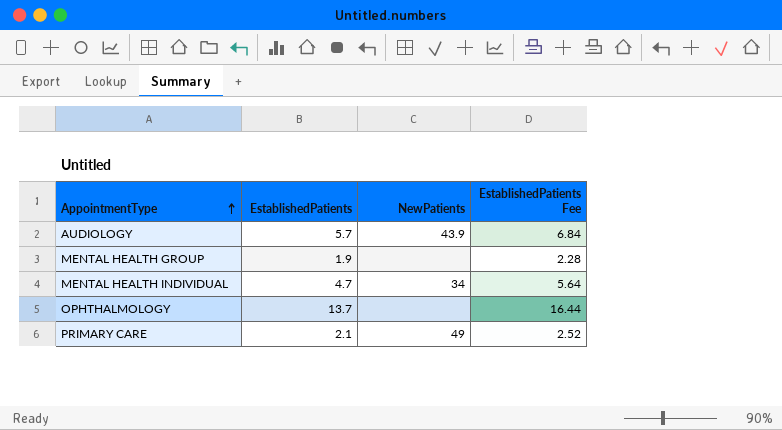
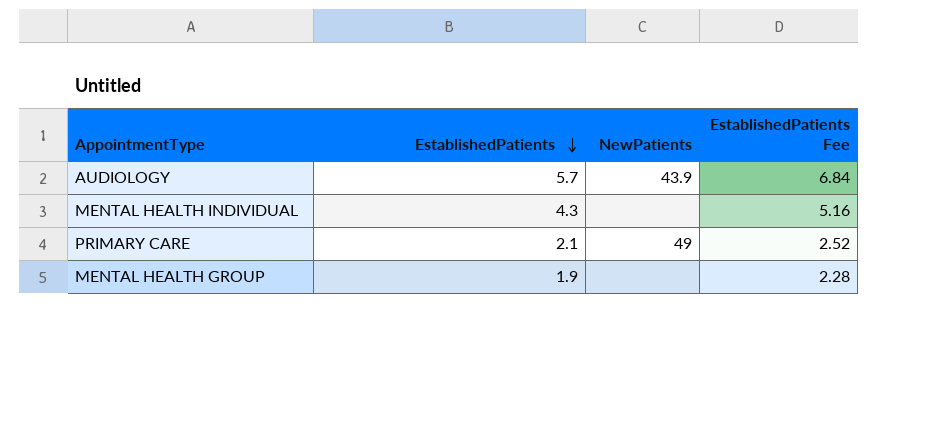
row order: AppointmentType ascending -> EstablishedPatients descending
row OPHTHALMOLOGY: 13.7 | none | 16.44 -> none
MENTAL HEALTH INDIVIDUAL | EstablishedPatients: 4.7 -> 4.3
MENTAL HEALTH INDIVIDUAL | NewPatients: 34 -> none
MENTAL HEALTH INDIVIDUAL | EstablishedPatients Fee: 5.64 -> 5.16

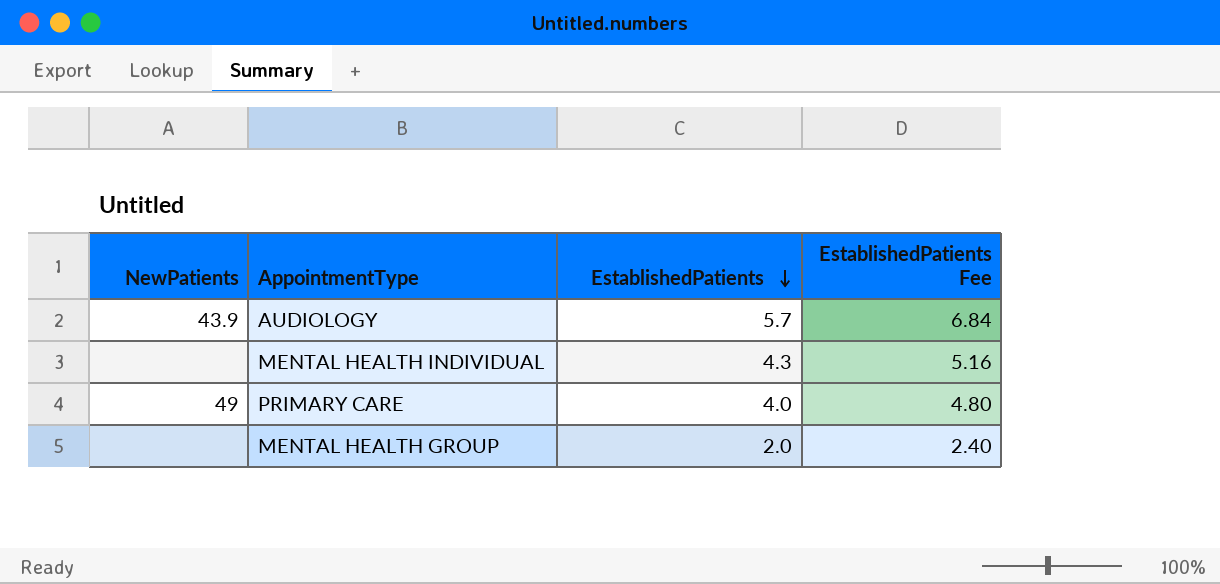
column NewPatients | position: 3 -> 1
PRIMARY CARE | EstablishedPatients: 2.1 -> 4.0
PRIMARY CARE | EstablishedPatients Fee: 2.52 -> 4.80
MENTAL HEALTH GROUP | EstablishedPatients: 1.9 -> 2.0
MENTAL HEALTH GROUP | EstablishedPatients Fee: 2.28 -> 2.40

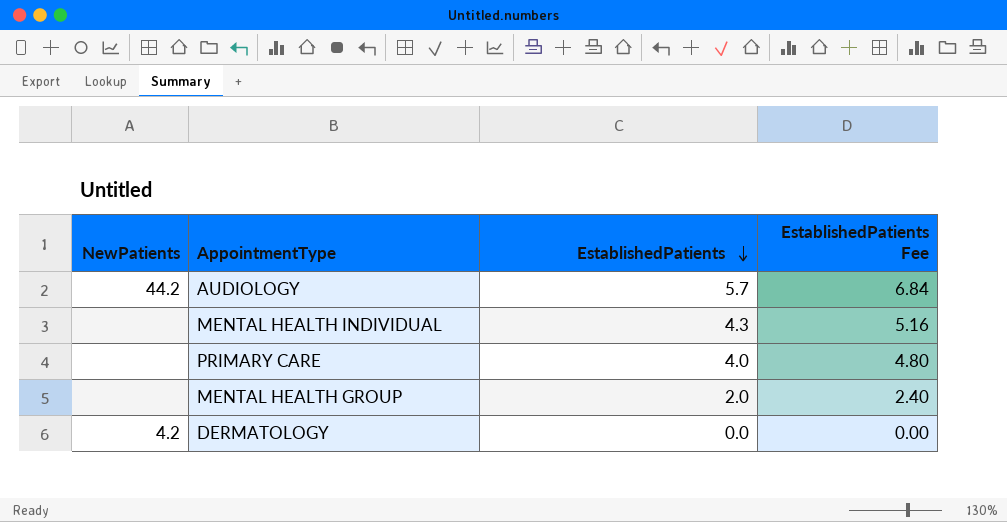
AUDIOLOGY | NewPatients: 43.9 -> 44.2
PRIMARY CARE | NewPatients: 49 -> none
row DERMATOLOGY: none -> 4.2 | 0.0 | 0.00

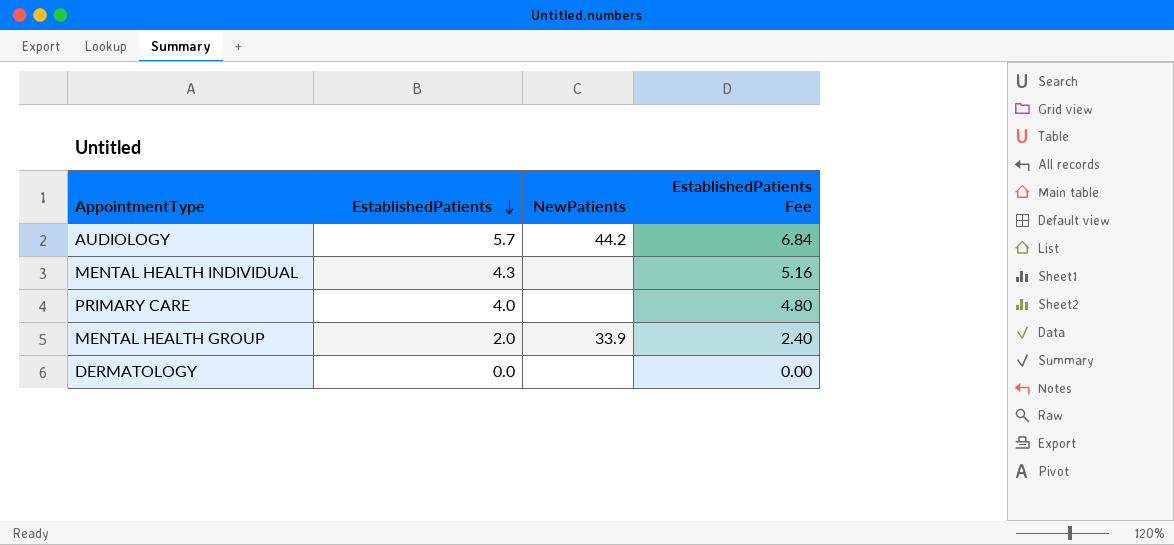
column NewPatients | position: 1 -> 3
MENTAL HEALTH GROUP | NewPatients: none -> 33.9
DERMATOLOGY | NewPatients: 4.2 -> none

